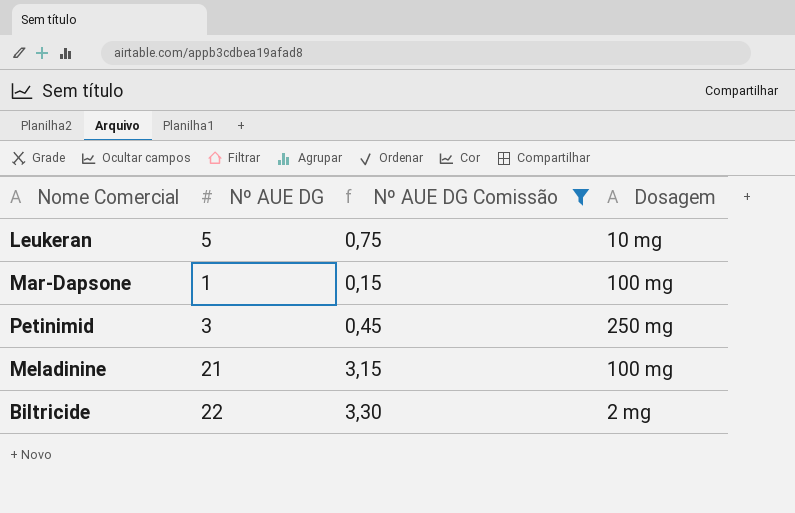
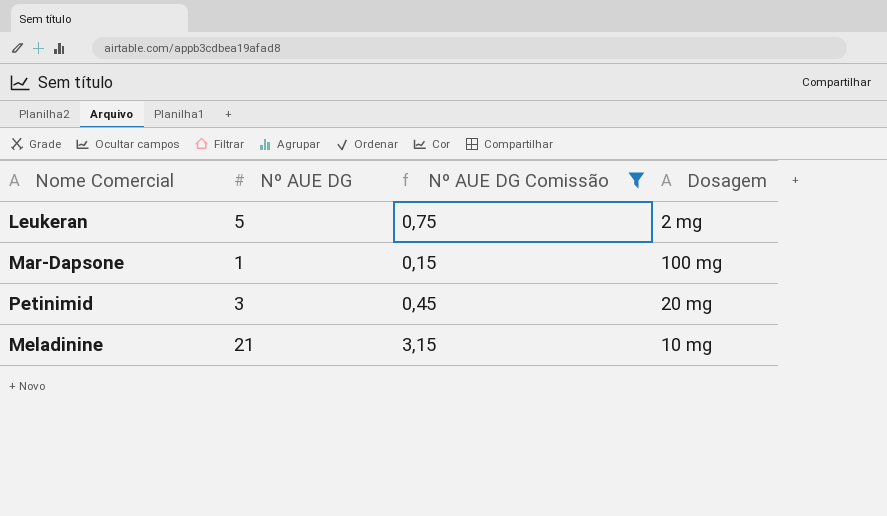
row Biltricide: 22 | 3,30 | 2 mg -> none
Leukeran | Dosagem: 10 mg -> 2 mg
Petinimid | Dosagem: 250 mg -> 20 mg
Meladinine | Dosagem: 100 mg -> 10 mg

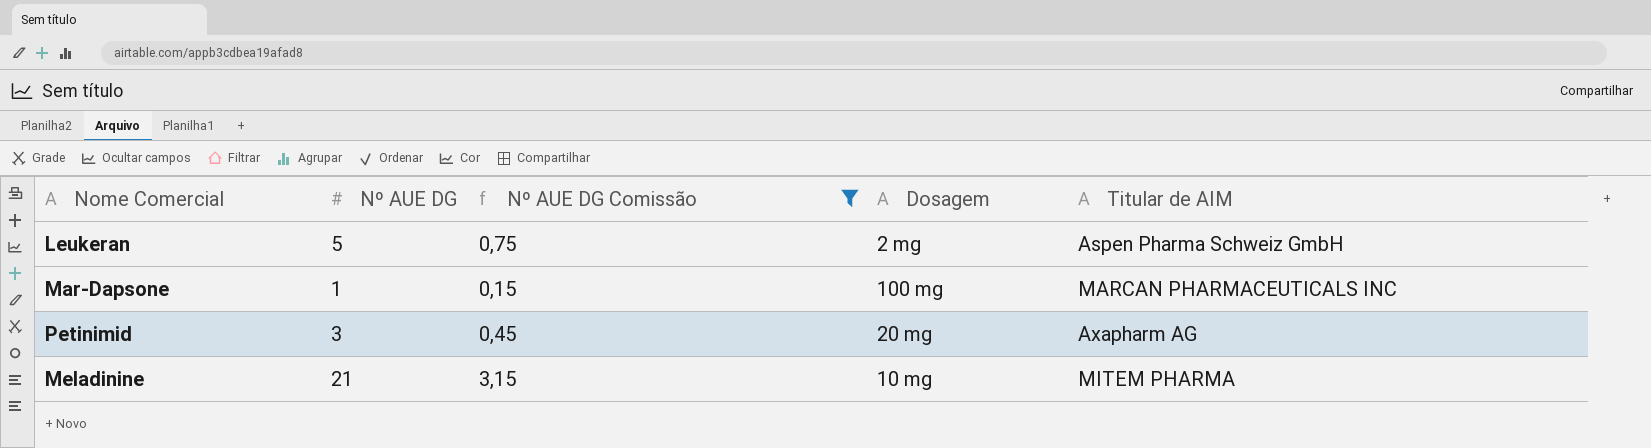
column Titular de AIM | position: none -> 5

